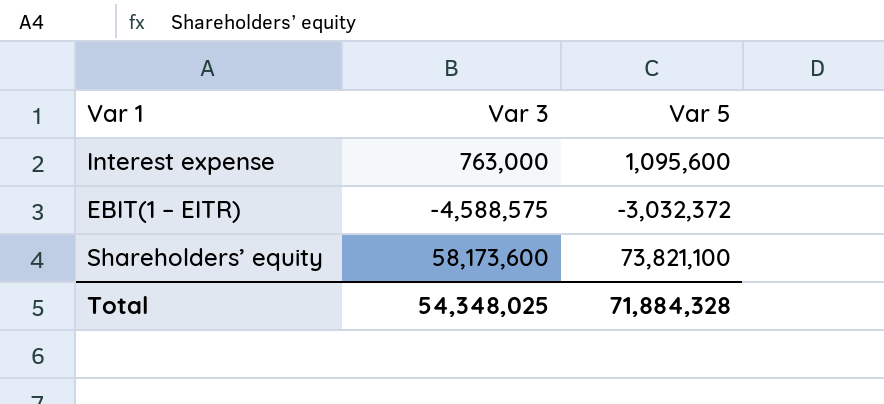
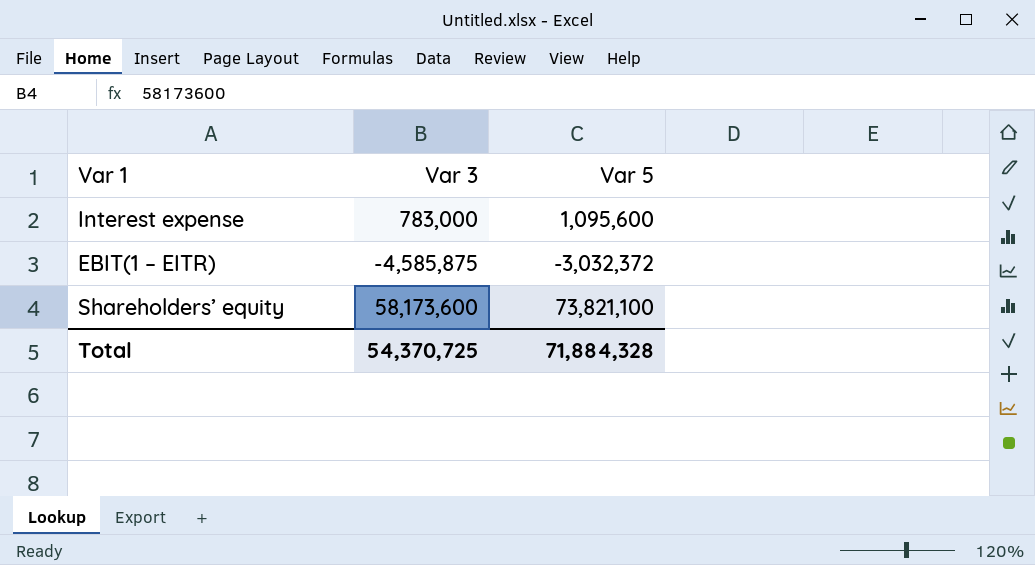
Interest expense | Var 3: 763,000 -> 783,000
EBIT(1 – EITR) | Var 3: -4,588,575 -> -4,585,875
Total | Var 3: 54,348,025 -> 54,370,725

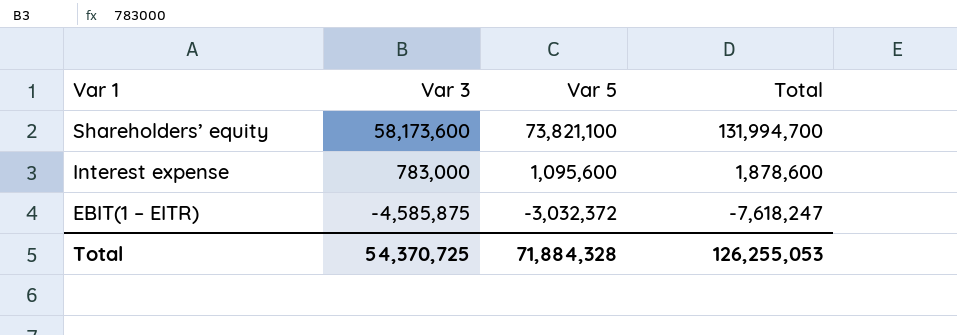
row order: none -> Var 1 descending
column Total | formula: none -> [Var 3] + [Var 5]

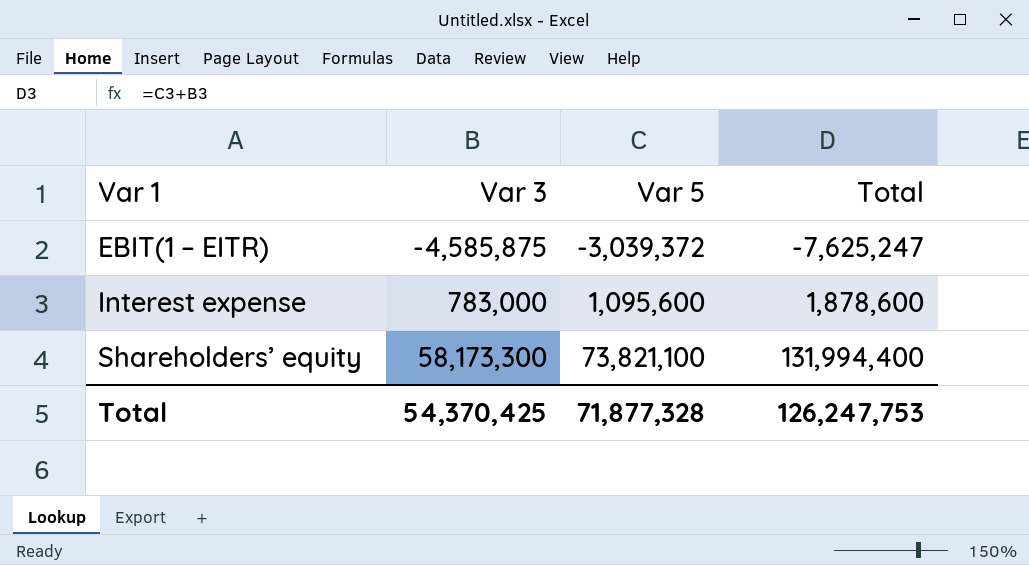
row order: Var 1 descending -> Var 1 ascending
EBIT(1 – EITR) | Var 5: -3,032,372 -> -3,039,372
EBIT(1 – EITR) | Total: -7,618,247 -> -7,625,247
Shareholders’ equity | Var 3: 58,173,600 -> 58,173,300
Shareholders’ equity | Total: 131,994,700 -> 131,994,400
Total | Var 3: 54,370,725 -> 54,370,425
Total | Var 5: 71,884,328 -> 71,877,328
Total | Total: 126,255,053 -> 126,247,753

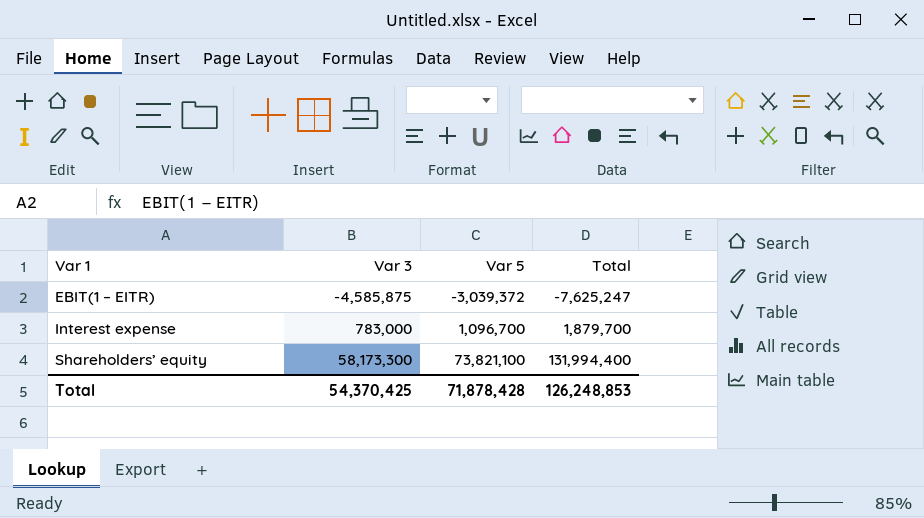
Interest expense | Var 5: 1,095,600 -> 1,096,700
Interest expense | Total: 1,878,600 -> 1,879,700
Total | Var 5: 71,877,328 -> 71,878,428
Total | Total: 126,247,753 -> 126,248,853

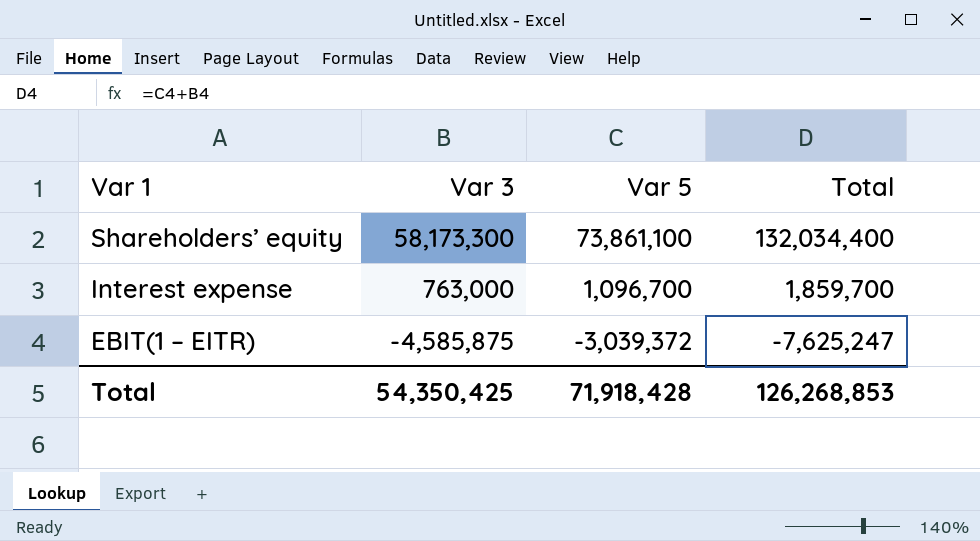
row order: Var 1 ascending -> Var 1 descending
Shareholders’ equity | Var 5: 73,821,100 -> 73,861,100
Shareholders’ equity | Total: 131,994,400 -> 132,034,400
Interest expense | Var 3: 783,000 -> 763,000
Interest expense | Total: 1,879,700 -> 1,859,700
Total | Var 3: 54,370,425 -> 54,350,425
Total | Var 5: 71,878,428 -> 71,918,428
Total | Total: 126,248,853 -> 126,268,853

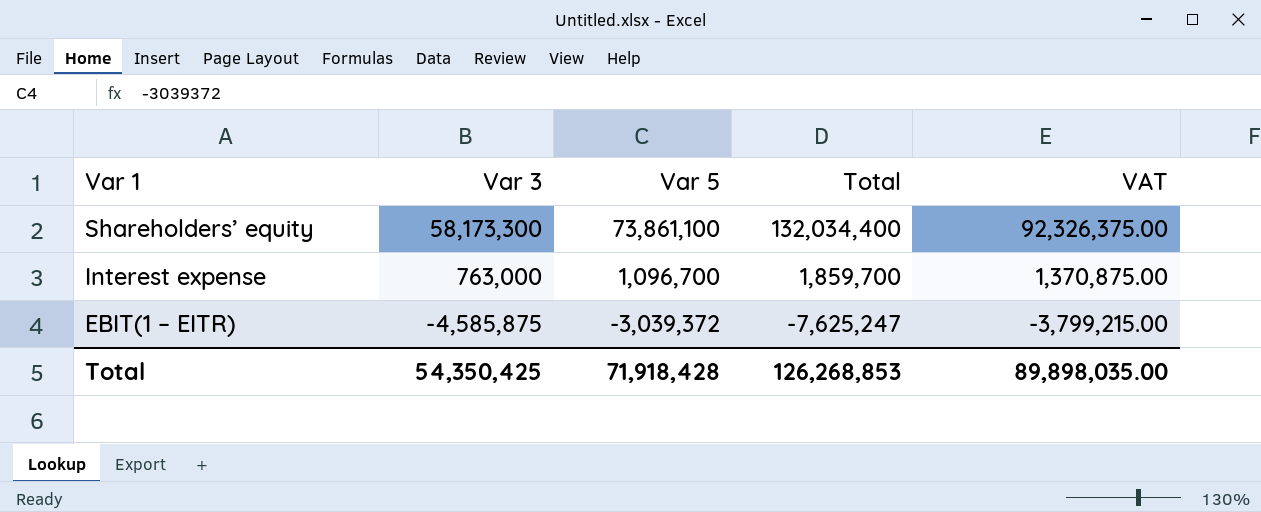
column VAT | formula: none -> [Var 5] * 1.25

